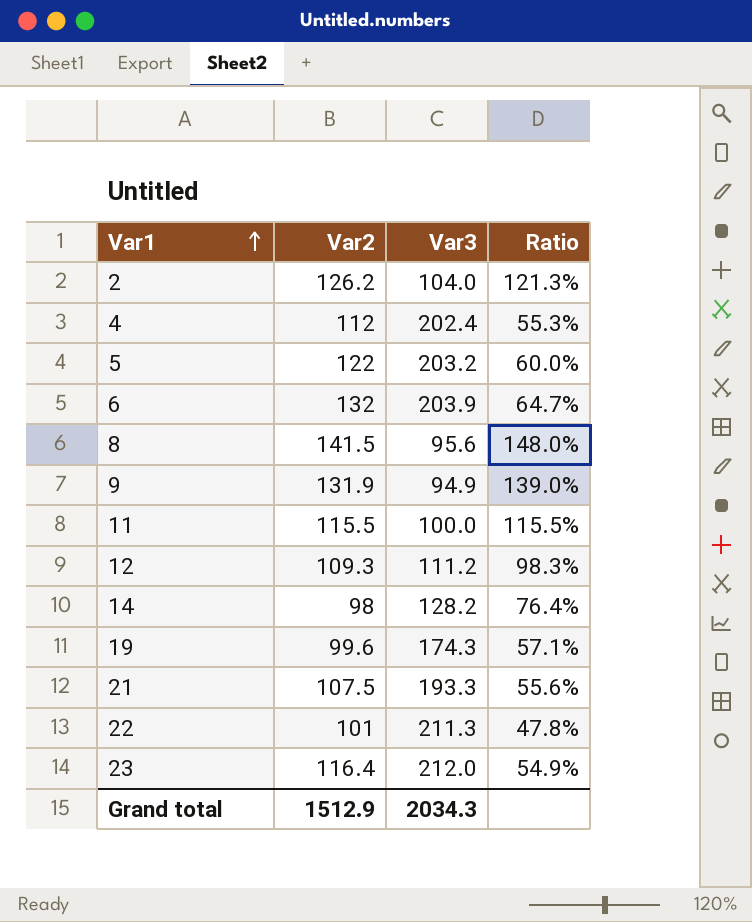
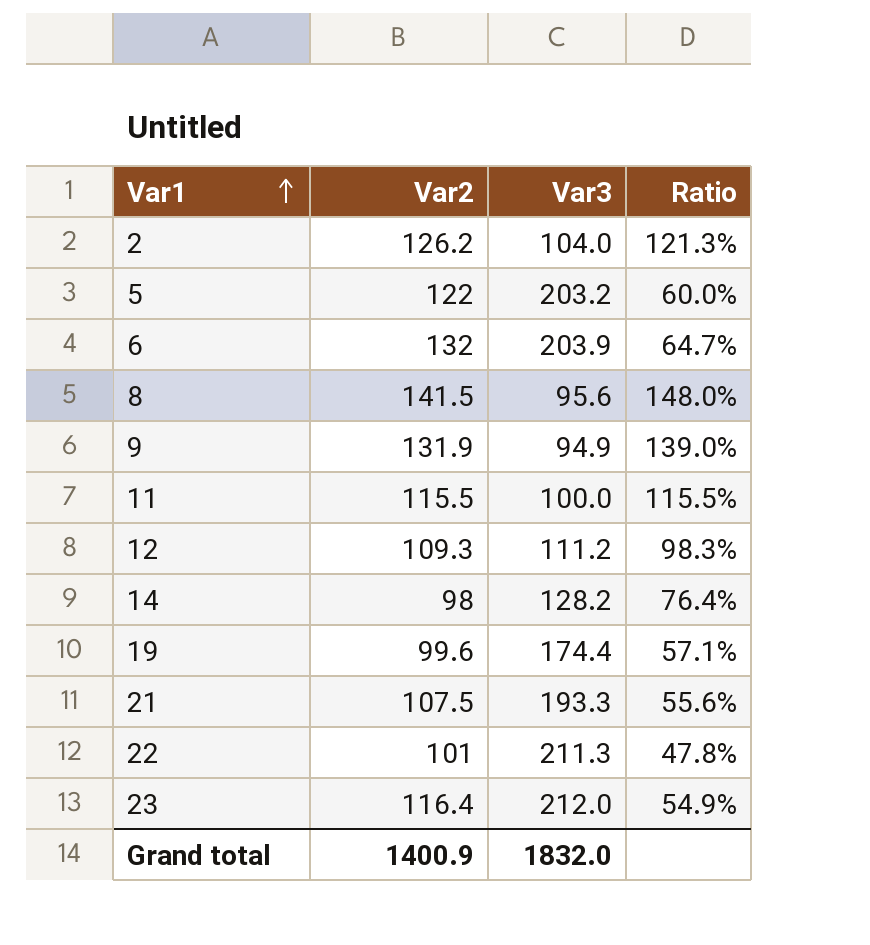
row 4: 112 | 202.4 | 55.3% -> none
19 | Var3: 174.3 -> 174.4
Grand total | Var2: 1512.9 -> 1400.9
Grand total | Var3: 2034.3 -> 1832.0

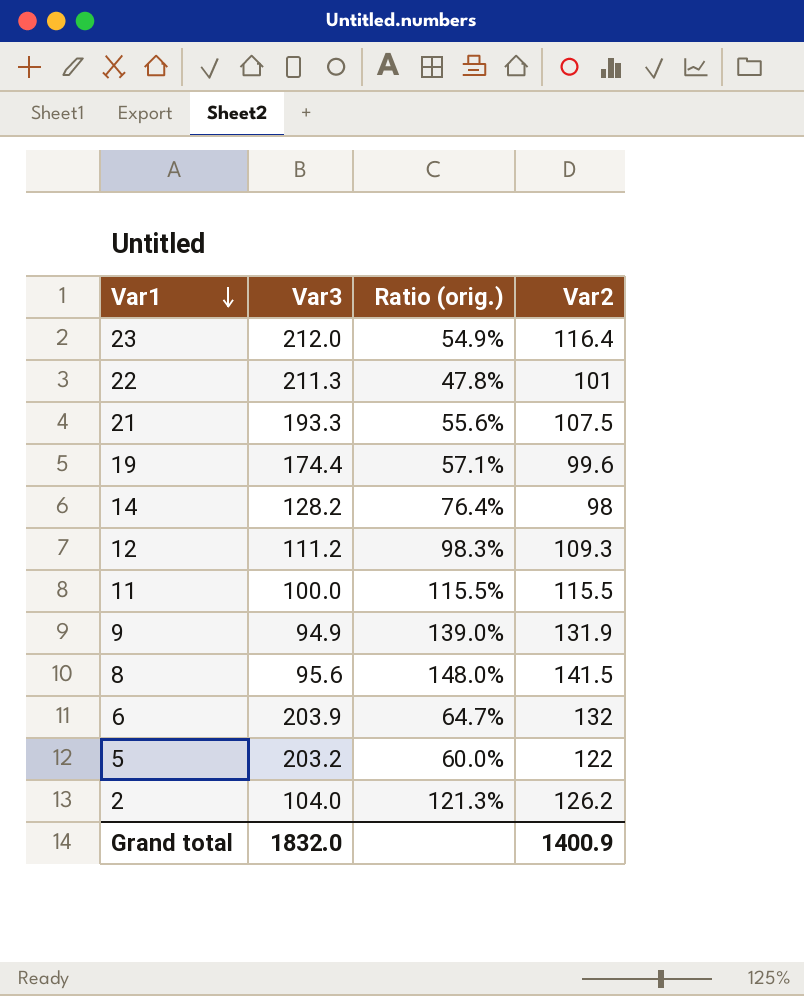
row order: Var1 ascending -> Var1 descending
column name: Ratio -> Ratio (orig.)
column Var2 | position: 2 -> 4

